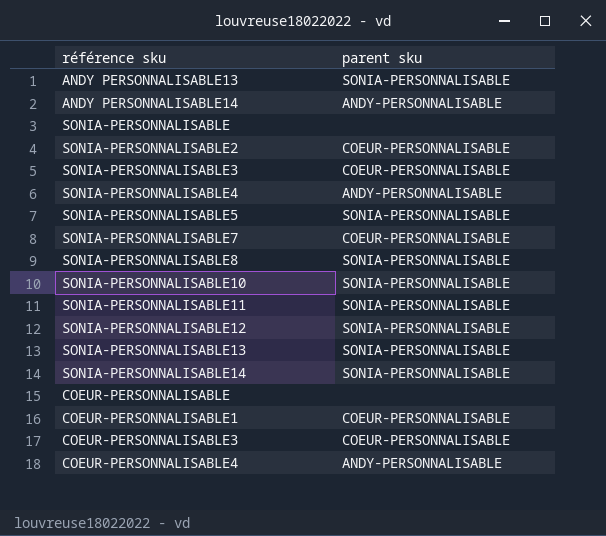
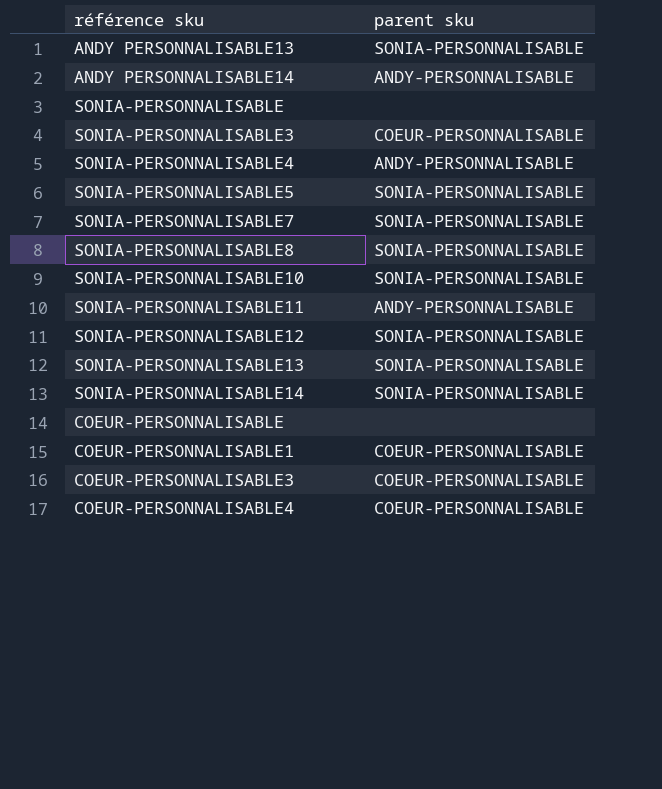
row SONIA-PERSONNALISABLE2: COEUR-PERSONNALISABLE -> none
SONIA-PERSONNALISABLE7 | parent sku: COEUR-PERSONNALISABLE -> SONIA-PERSONNALISABLE
SONIA-PERSONNALISABLE11 | parent sku: SONIA-PERSONNALISABLE -> ANDY-PERSONNALISABLE
COEUR-PERSONNALISABLE4 | parent sku: ANDY-PERSONNALISABLE -> COEUR-PERSONNALISABLE

